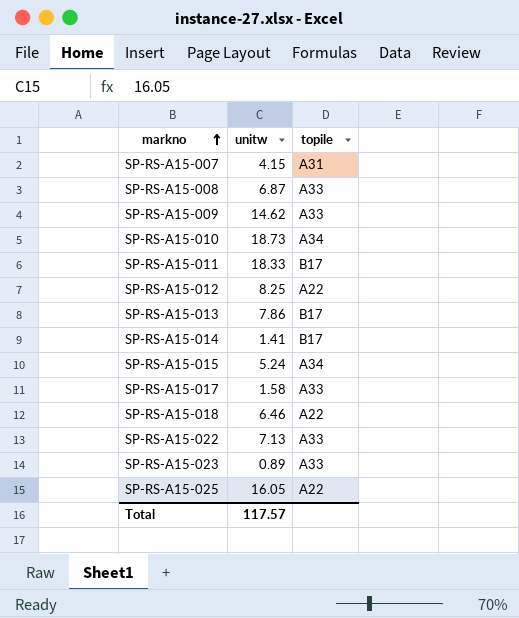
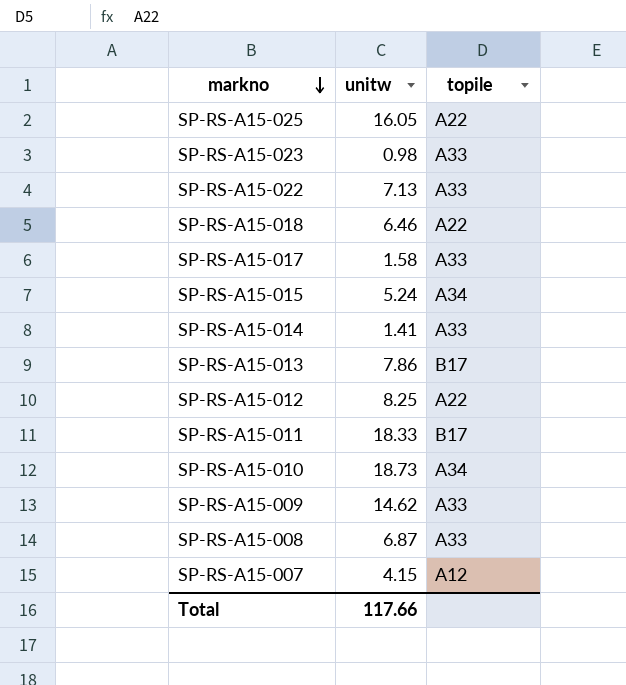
row order: markno ascending -> markno descending
SP-RS-A15-023 | unitw: 0.89 -> 0.98
SP-RS-A15-014 | topile: B17 -> A33
SP-RS-A15-007 | topile: A31 -> A12
Total | unitw: 117.57 -> 117.66

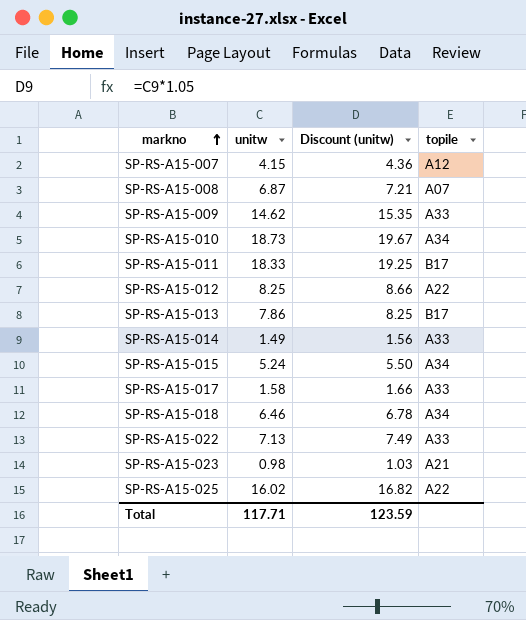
row order: markno descending -> markno ascending
column Discount (unitw) | formula: none -> [unitw] * 1.05
SP-RS-A15-008 | topile: A33 -> A07
SP-RS-A15-014 | unitw: 1.41 -> 1.49
SP-RS-A15-018 | topile: A22 -> A34
SP-RS-A15-023 | topile: A33 -> A21
SP-RS-A15-025 | unitw: 16.05 -> 16.02
Total | unitw: 117.66 -> 117.71

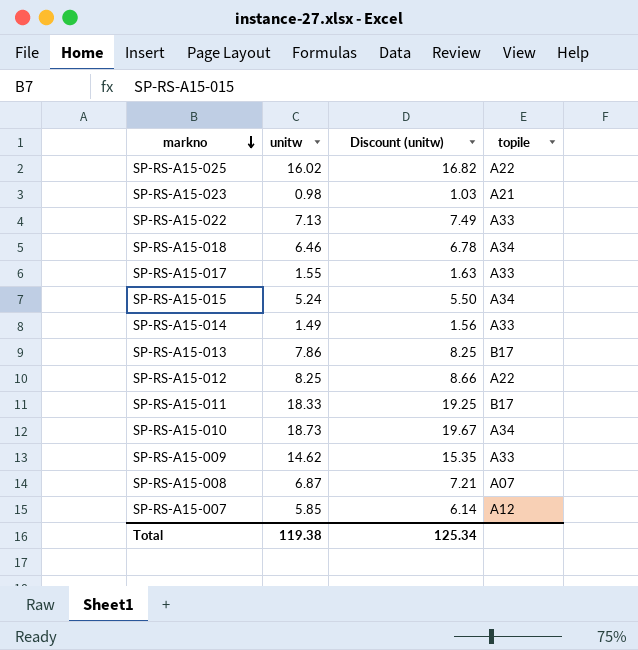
row order: markno ascending -> markno descending
SP-RS-A15-017 | unitw: 1.58 -> 1.55
SP-RS-A15-017 | Discount (unitw): 1.66 -> 1.63
SP-RS-A15-007 | unitw: 4.15 -> 5.85
SP-RS-A15-007 | Discount (unitw): 4.36 -> 6.14
Total | unitw: 117.71 -> 119.38
Total | Discount (unitw): 123.59 -> 125.34

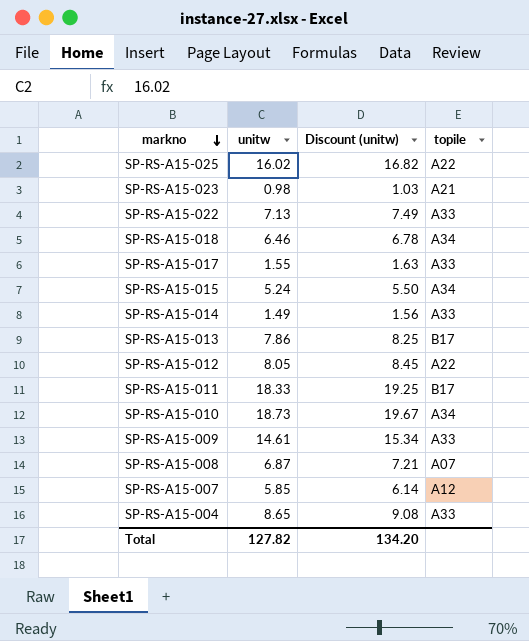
SP-RS-A15-012 | unitw: 8.25 -> 8.05
SP-RS-A15-012 | Discount (unitw): 8.66 -> 8.45
SP-RS-A15-009 | unitw: 14.62 -> 14.61
SP-RS-A15-009 | Discount (unitw): 15.35 -> 15.34
row SP-RS-A15-004: none -> 8.65 | 9.08 | A33
Total | unitw: 119.38 -> 127.82
Total | Discount (unitw): 125.34 -> 134.20

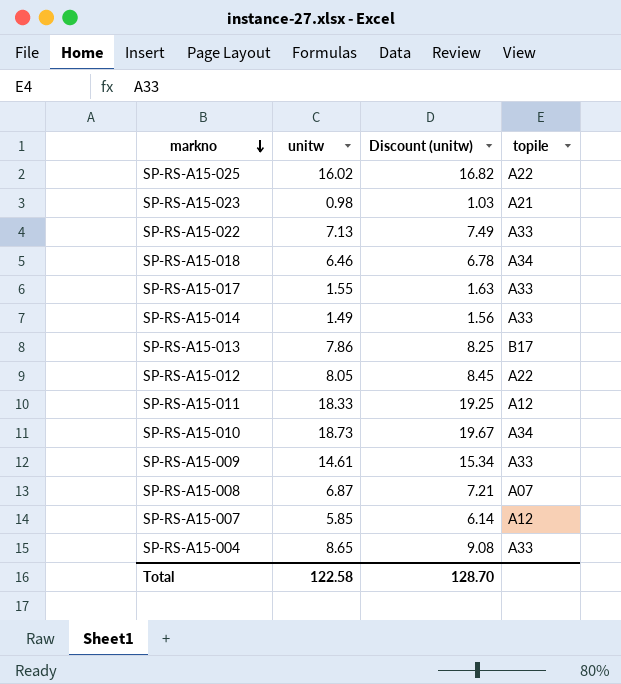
row SP-RS-A15-015: 5.24 | 5.50 | A34 -> none
SP-RS-A15-011 | topile: B17 -> A12
Total | unitw: 127.82 -> 122.58
Total | Discount (unitw): 134.20 -> 128.70

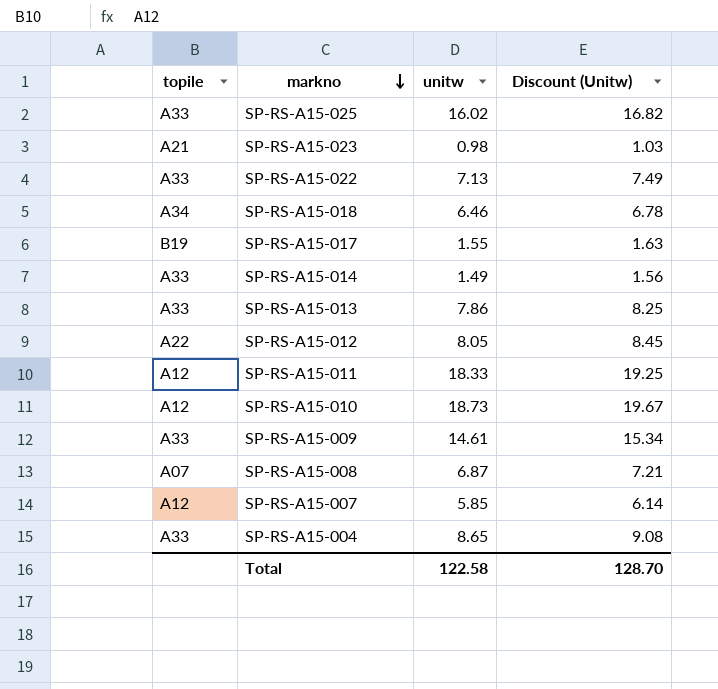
column topile | position: 4 -> 1
column name: Discount (unitw) -> Discount (Unitw)
SP-RS-A15-025 | topile: A22 -> A33
SP-RS-A15-017 | topile: A33 -> B19
SP-RS-A15-013 | topile: B17 -> A33
SP-RS-A15-010 | topile: A34 -> A12

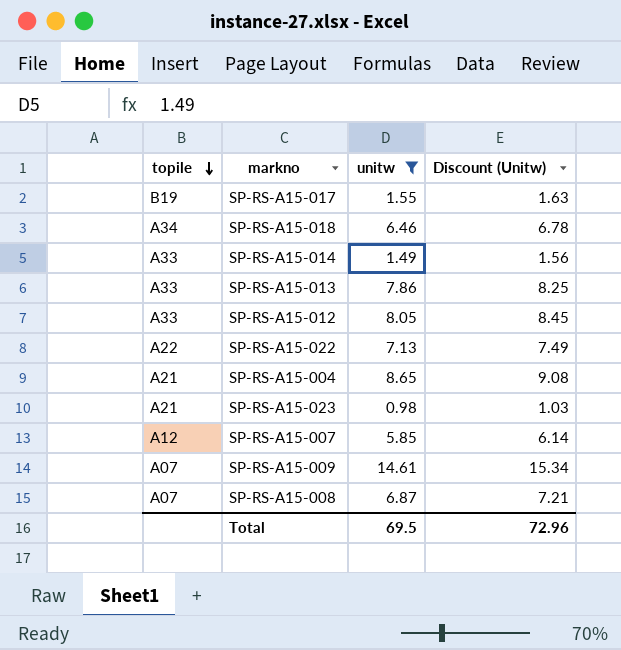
filter: none -> unitw <= 14.61
row order: markno descending -> topile descending
SP-RS-A15-012 | topile: A22 -> A33
SP-RS-A15-022 | topile: A33 -> A22
SP-RS-A15-004 | topile: A33 -> A21
SP-RS-A15-009 | topile: A33 -> A07
Total | unitw: 122.58 -> 69.5
Total | Discount (Unitw): 128.70 -> 72.96

